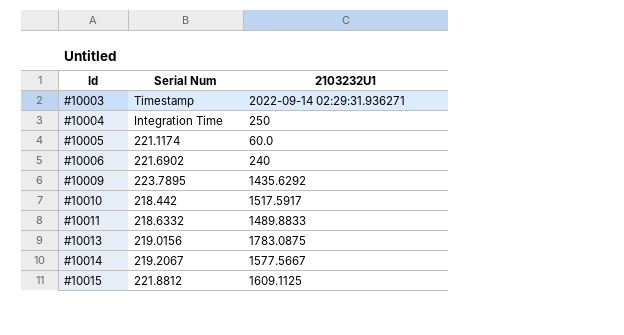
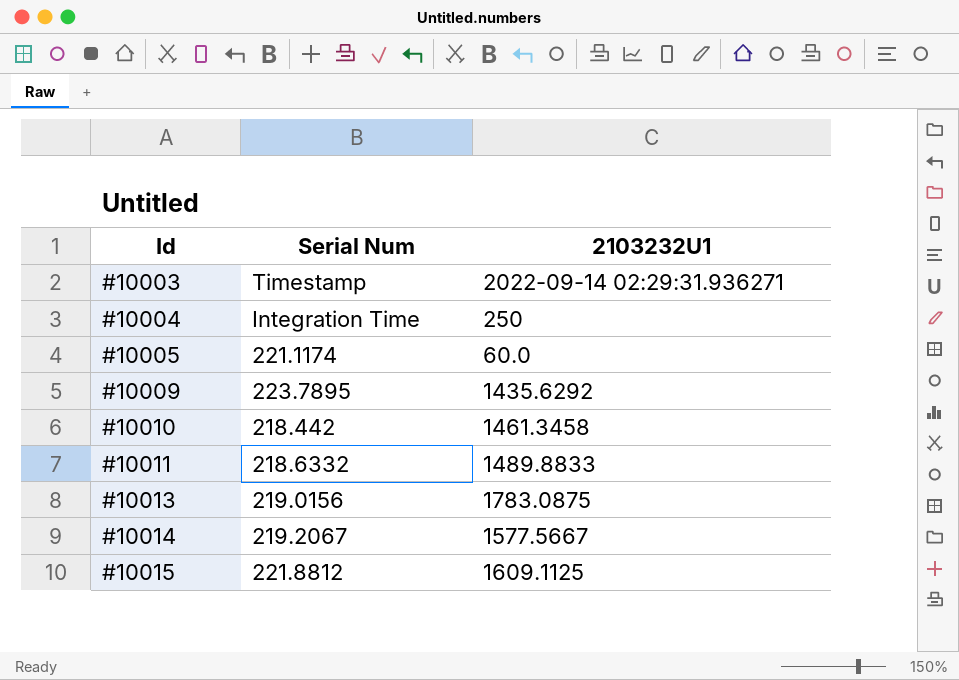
row #10006: 221.6902 | 240 -> none
#10010 | 2103232U1: 1517.5917 -> 1461.3458

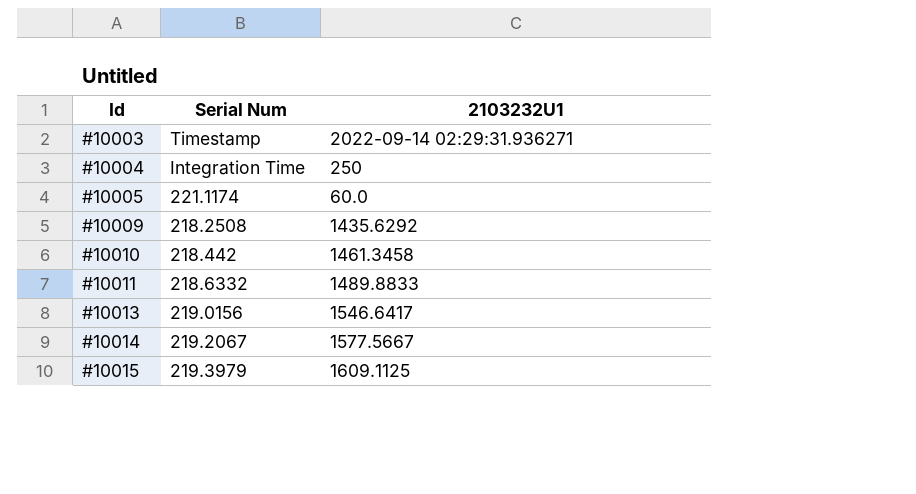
#10009 | Serial Num: 223.7895 -> 218.2508
#10013 | 2103232U1: 1783.0875 -> 1546.6417
#10015 | Serial Num: 221.8812 -> 219.3979

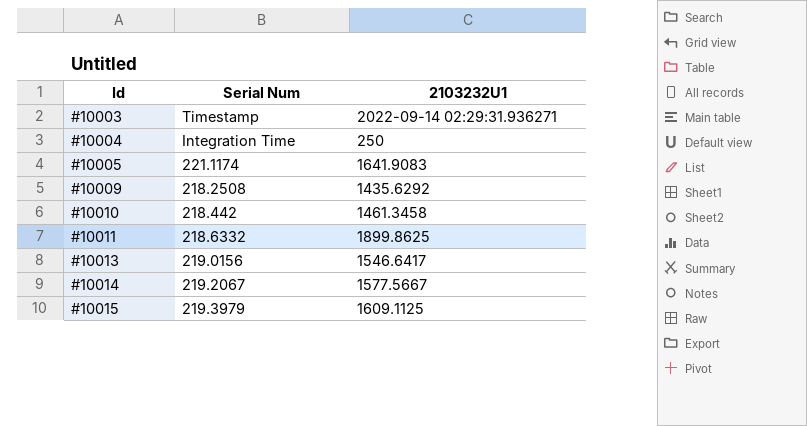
#10005 | 2103232U1: 60.0 -> 1641.9083
#10011 | 2103232U1: 1489.8833 -> 1899.8625

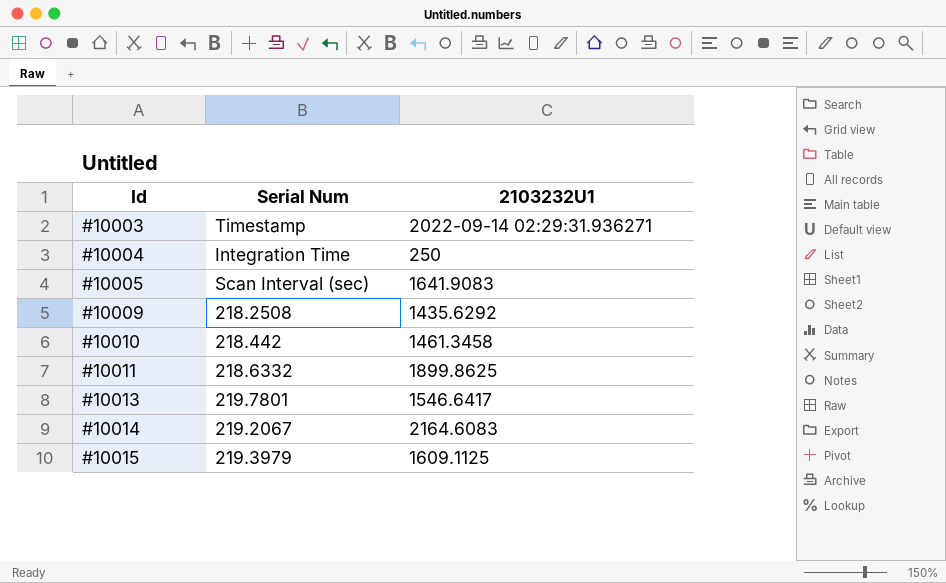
#10005 | Serial Num: 221.1174 -> Scan Interval (sec)
#10013 | Serial Num: 219.0156 -> 219.7801
#10014 | 2103232U1: 1577.5667 -> 2164.6083

